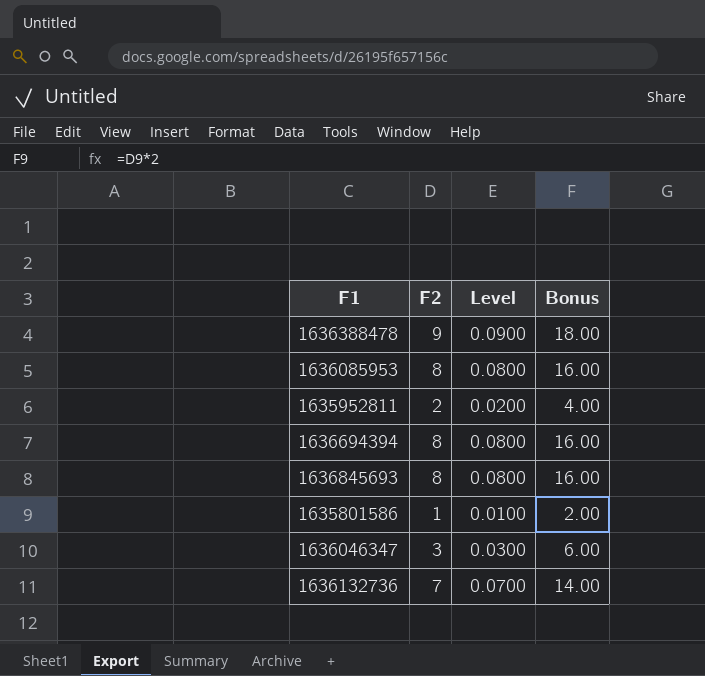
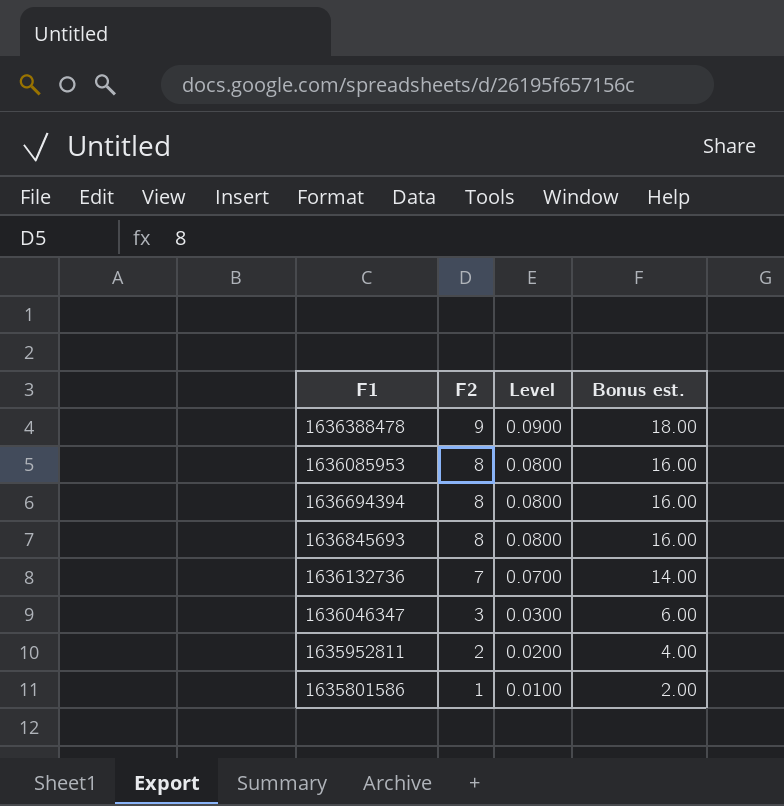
row order: none -> F2 descending
column name: Bonus -> Bonus est.

